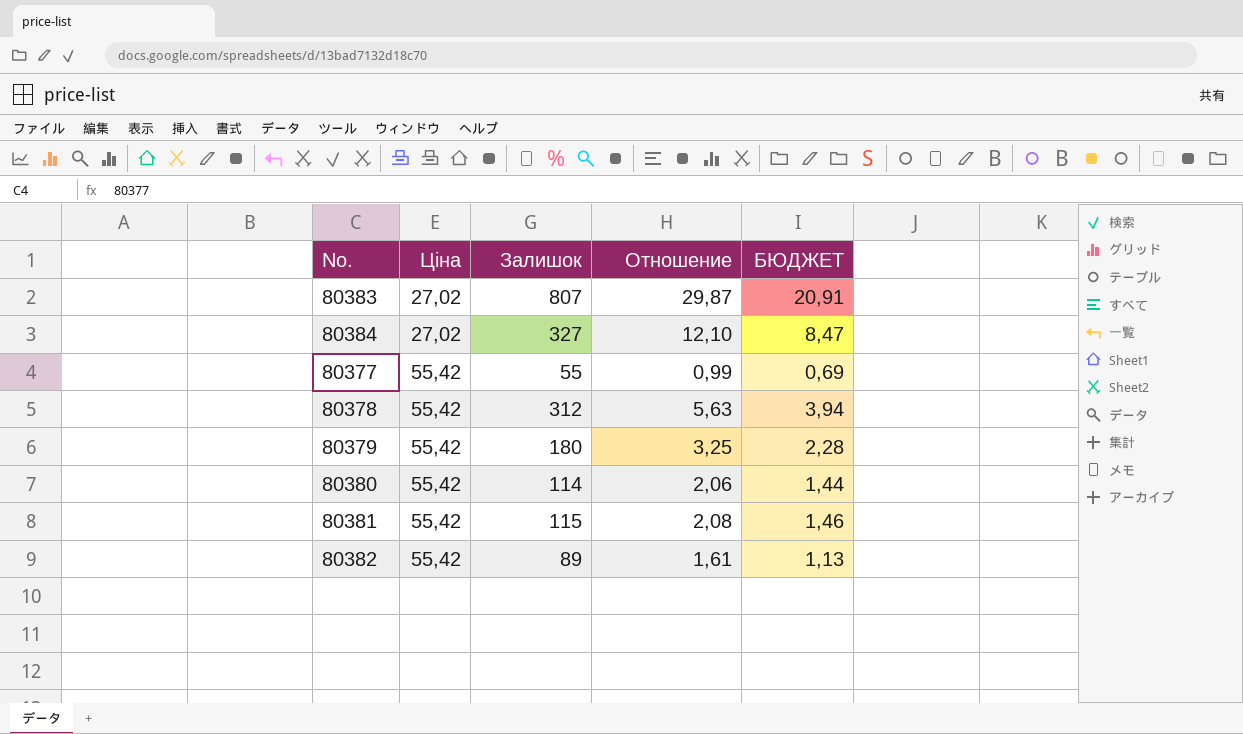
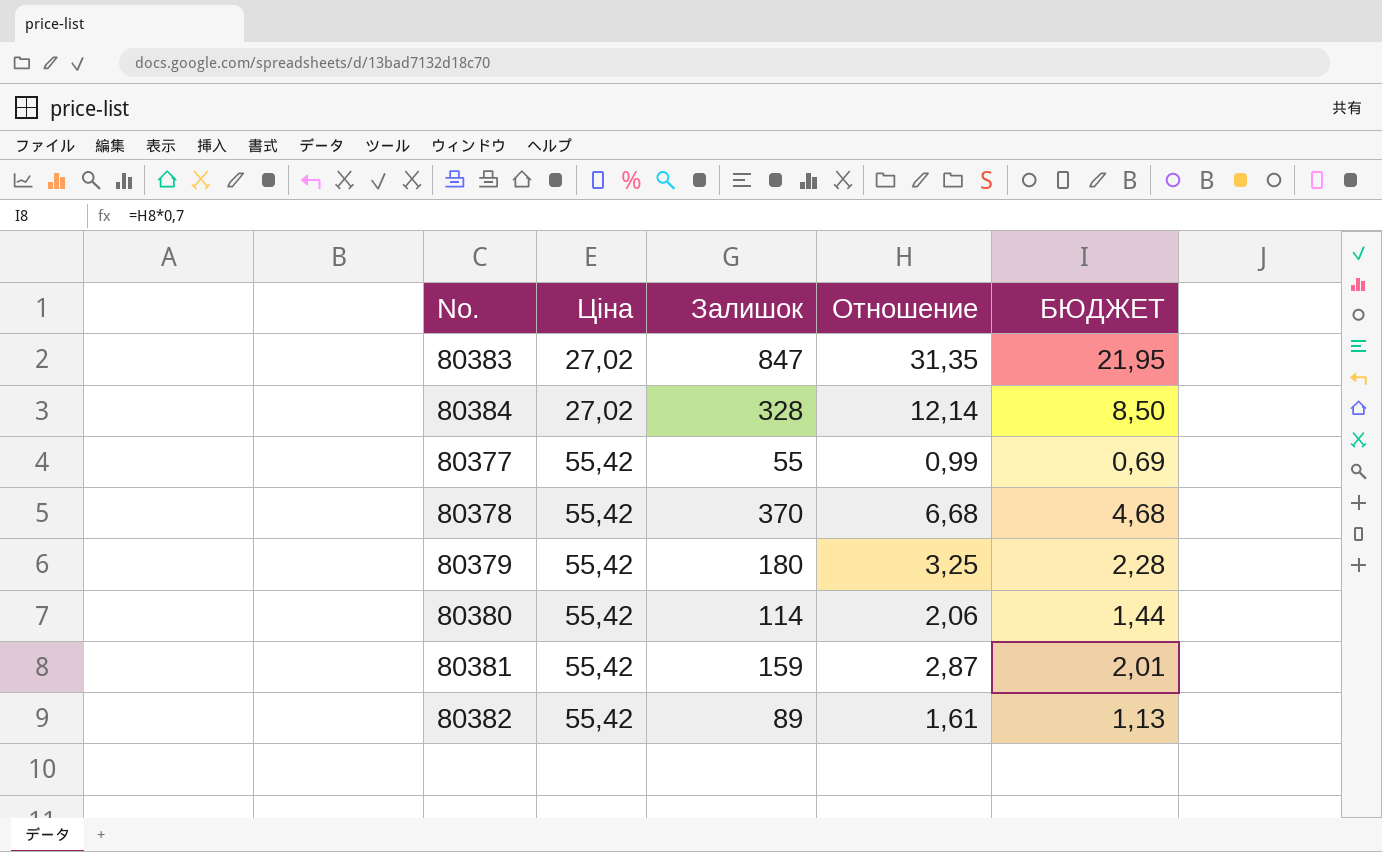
80383 | Залишок: 807 -> 847
80383 | Отношение: 29,87 -> 31,35
80383 | БЮДЖЕТ: 20,91 -> 21,95
80384 | Залишок: 327 -> 328
80384 | Отношение: 12,10 -> 12,14
80384 | БЮДЖЕТ: 8,47 -> 8,50
80378 | Залишок: 312 -> 370
80378 | Отношение: 5,63 -> 6,68
80378 | БЮДЖЕТ: 3,94 -> 4,68
80381 | Залишок: 115 -> 159
80381 | Отношение: 2,08 -> 2,87
80381 | БЮДЖЕТ: 1,46 -> 2,01

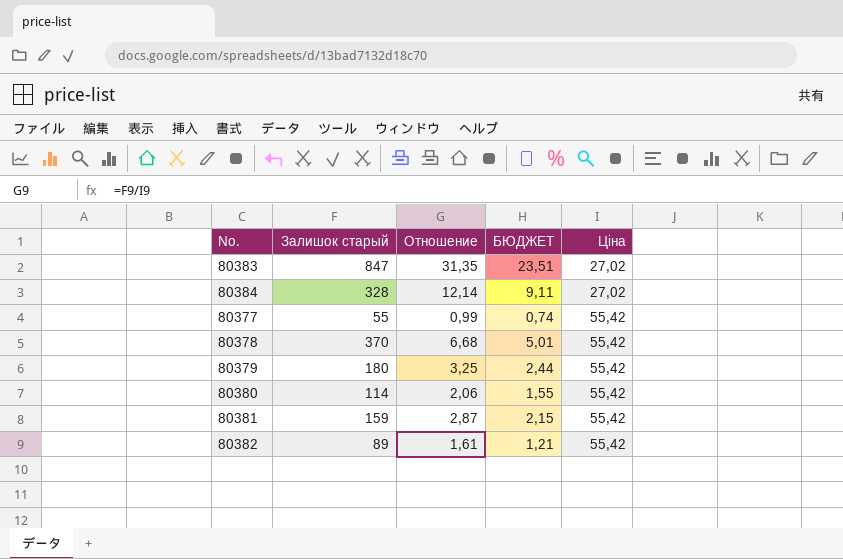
column name: Залишок -> Залишок старый
column БЮДЖЕТ | formula: [Отношение] * 0,7 -> [Отношение] * 0,75
column Ціна | position: 2 -> 5

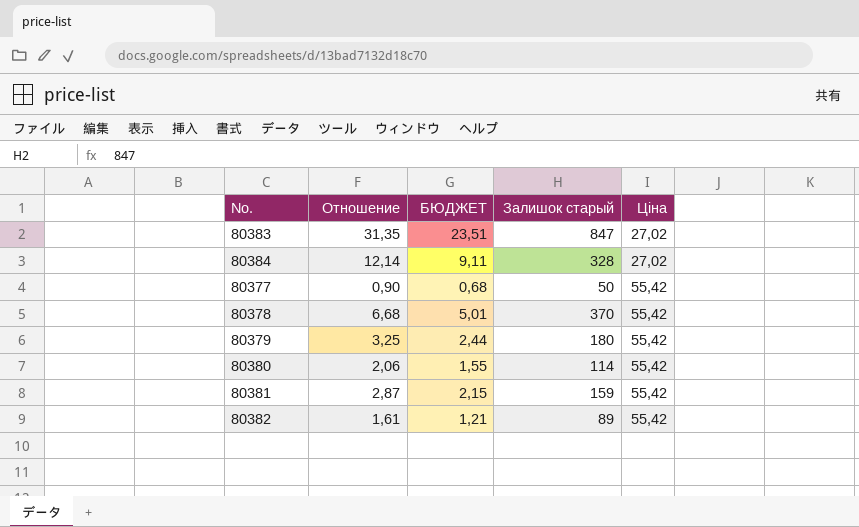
column Залишок старый | position: 2 -> 4
80377 | Отношение: 0,99 -> 0,90
80377 | БЮДЖЕТ: 0,74 -> 0,68
80377 | Залишок старый: 55 -> 50

